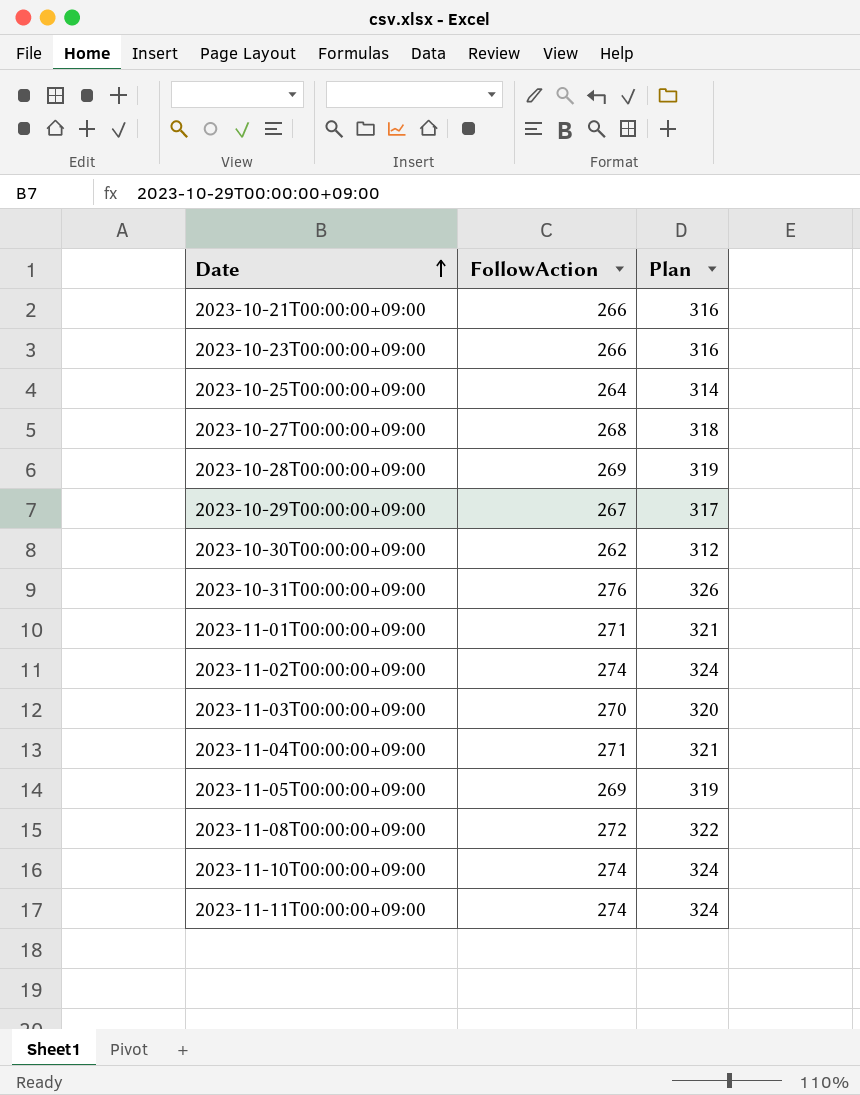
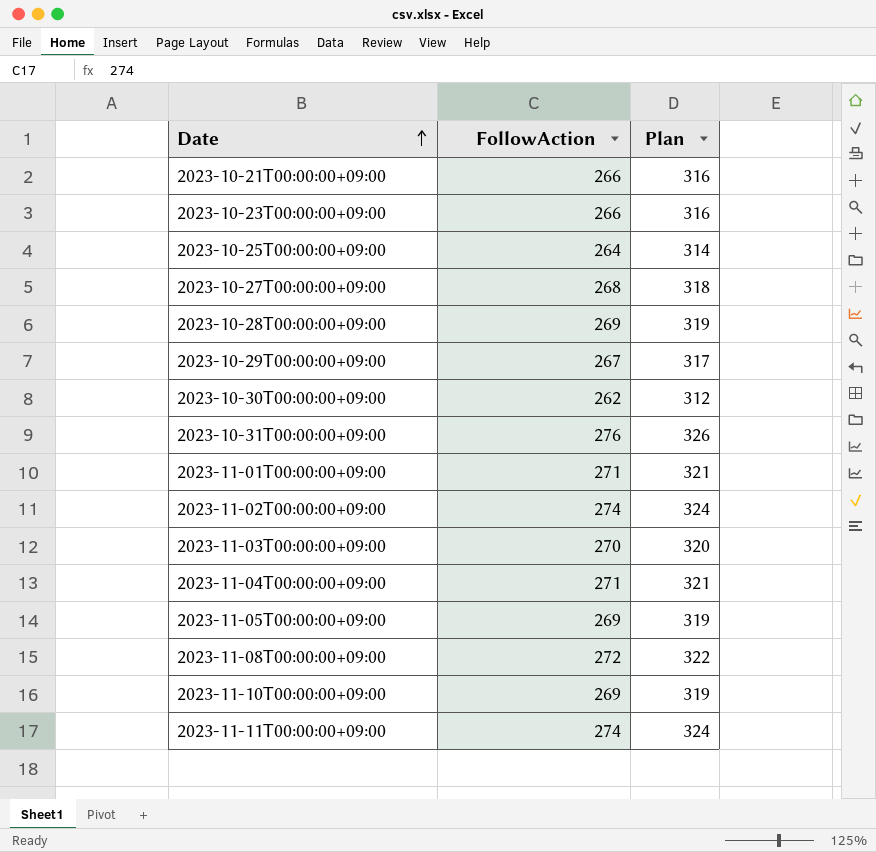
2023-11-10T00:00:00+09:00 | FollowAction: 274 -> 269
2023-11-10T00:00:00+09:00 | Plan: 324 -> 319

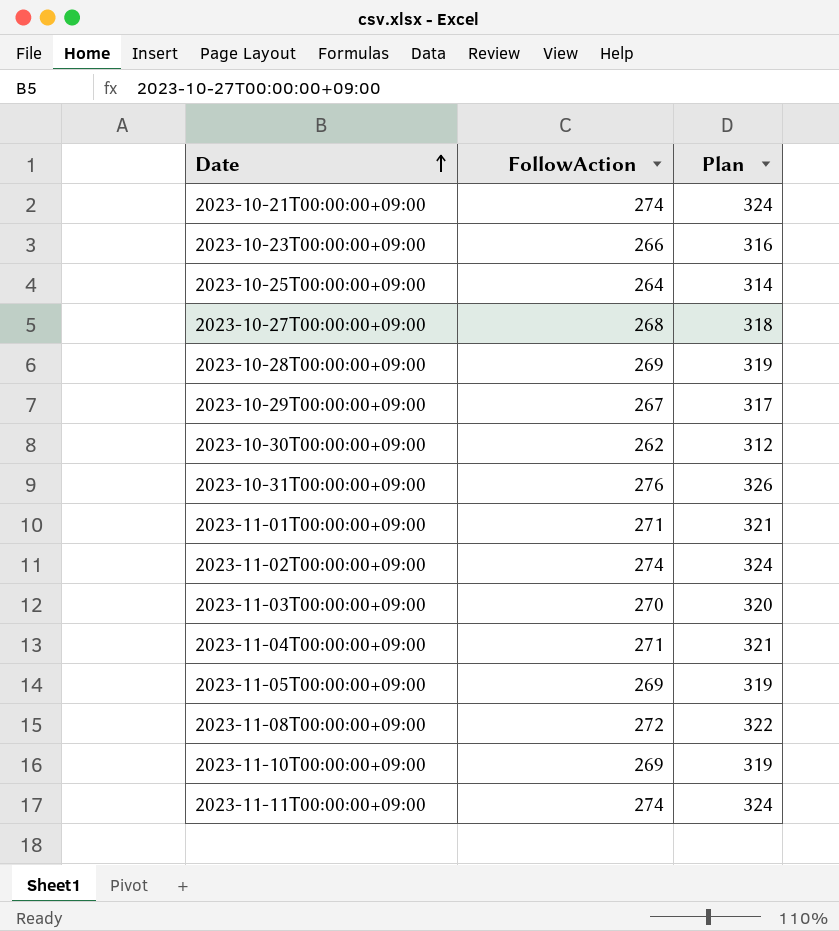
2023-10-21T00:00:00+09:00 | FollowAction: 266 -> 274
2023-10-21T00:00:00+09:00 | Plan: 316 -> 324

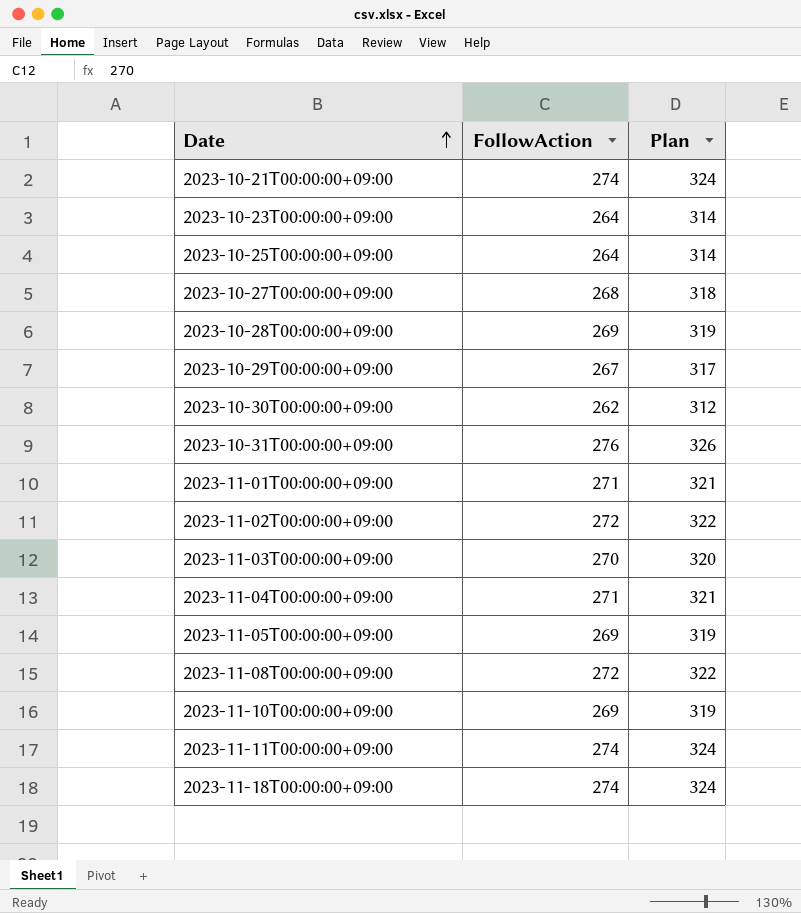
2023-10-23T00:00:00+09:00 | FollowAction: 266 -> 264
2023-10-23T00:00:00+09:00 | Plan: 316 -> 314
2023-11-02T00:00:00+09:00 | FollowAction: 274 -> 272
2023-11-02T00:00:00+09:00 | Plan: 324 -> 322
row 2023-11-18T00:00:00+09:00: none -> 274 | 324

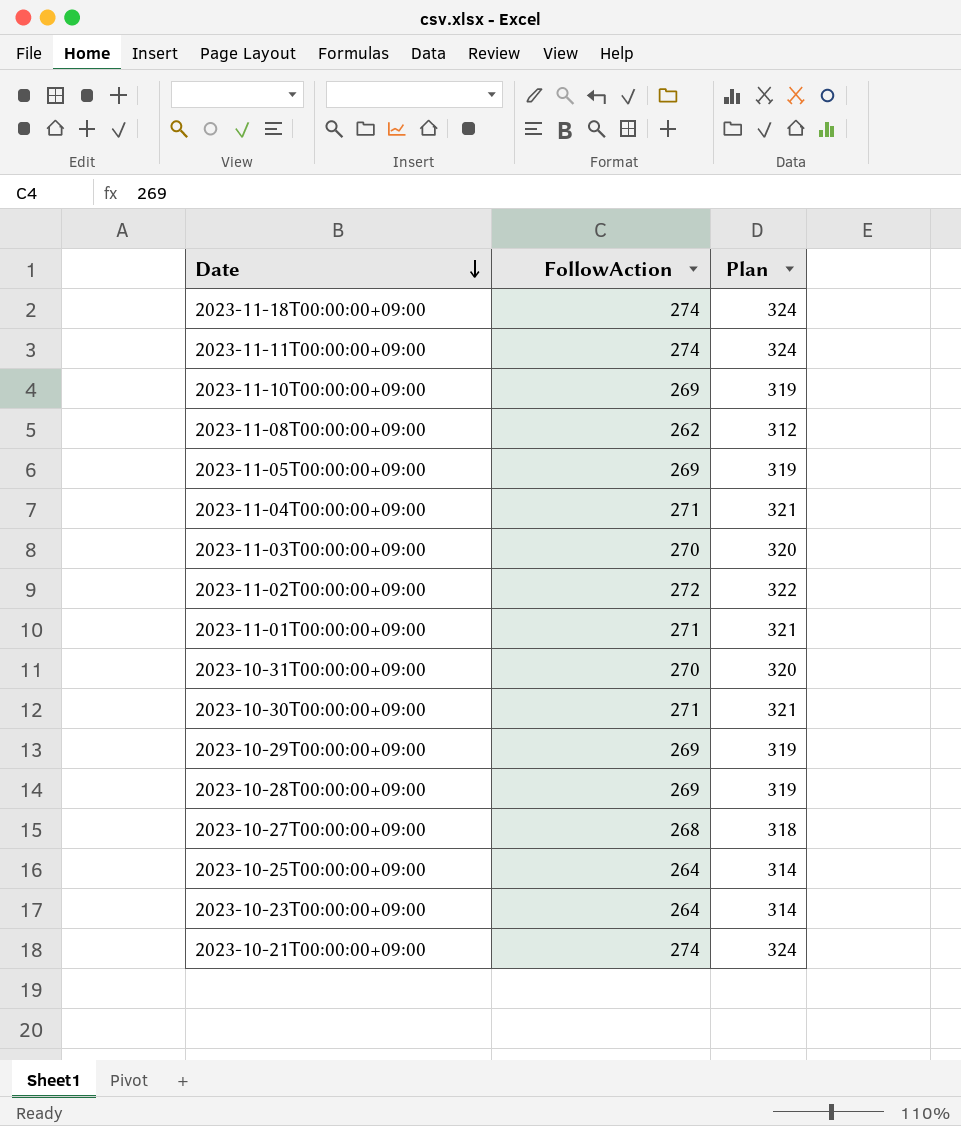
row order: Date ascending -> Date descending
2023-11-08T00:00:00+09:00 | FollowAction: 272 -> 262
2023-11-08T00:00:00+09:00 | Plan: 322 -> 312
2023-10-31T00:00:00+09:00 | FollowAction: 276 -> 270
2023-10-31T00:00:00+09:00 | Plan: 326 -> 320
2023-10-30T00:00:00+09:00 | FollowAction: 262 -> 271
2023-10-30T00:00:00+09:00 | Plan: 312 -> 321
2023-10-29T00:00:00+09:00 | FollowAction: 267 -> 269
2023-10-29T00:00:00+09:00 | Plan: 317 -> 319

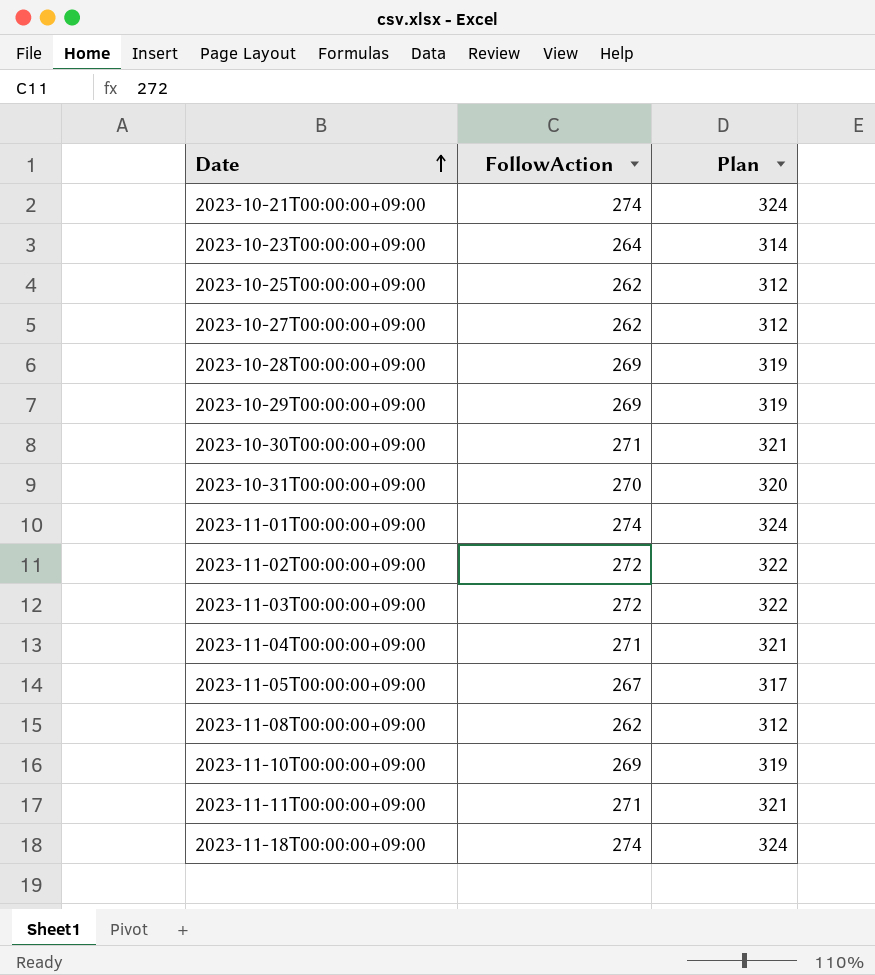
row order: Date descending -> Date ascending
2023-10-25T00:00:00+09:00 | FollowAction: 264 -> 262
2023-10-25T00:00:00+09:00 | Plan: 314 -> 312
2023-10-27T00:00:00+09:00 | FollowAction: 268 -> 262
2023-10-27T00:00:00+09:00 | Plan: 318 -> 312
2023-11-01T00:00:00+09:00 | FollowAction: 271 -> 274
2023-11-01T00:00:00+09:00 | Plan: 321 -> 324
2023-11-03T00:00:00+09:00 | FollowAction: 270 -> 272
2023-11-03T00:00:00+09:00 | Plan: 320 -> 322
2023-11-05T00:00:00+09:00 | FollowAction: 269 -> 267
2023-11-05T00:00:00+09:00 | Plan: 319 -> 317
2023-11-11T00:00:00+09:00 | FollowAction: 274 -> 271
2023-11-11T00:00:00+09:00 | Plan: 324 -> 321

